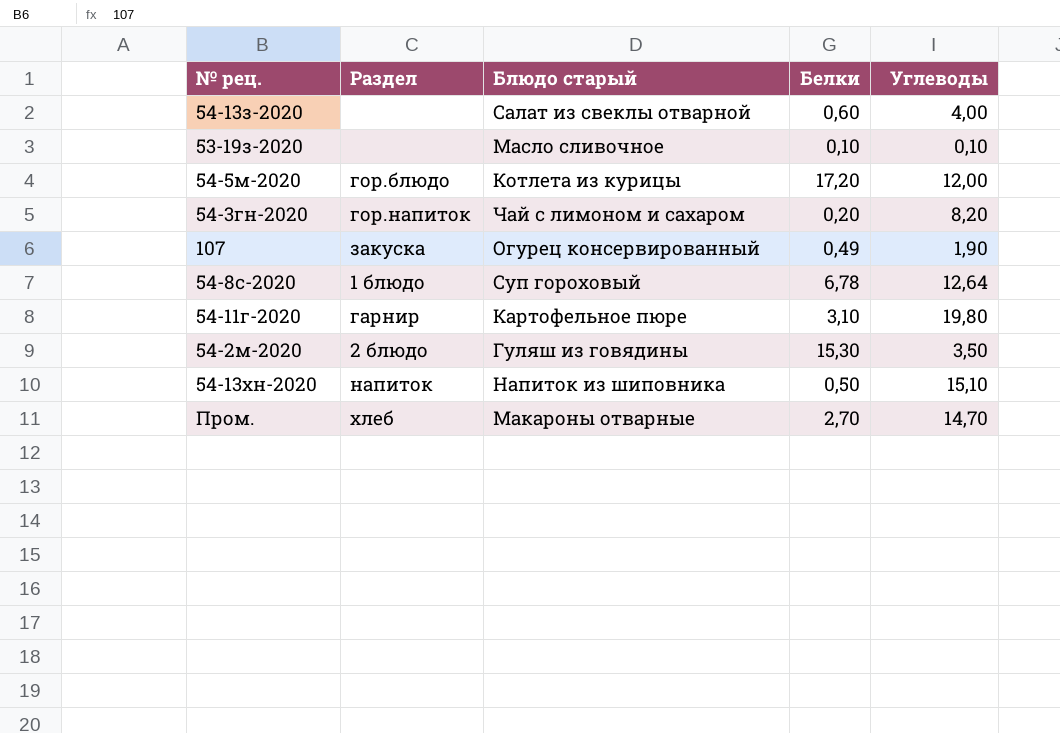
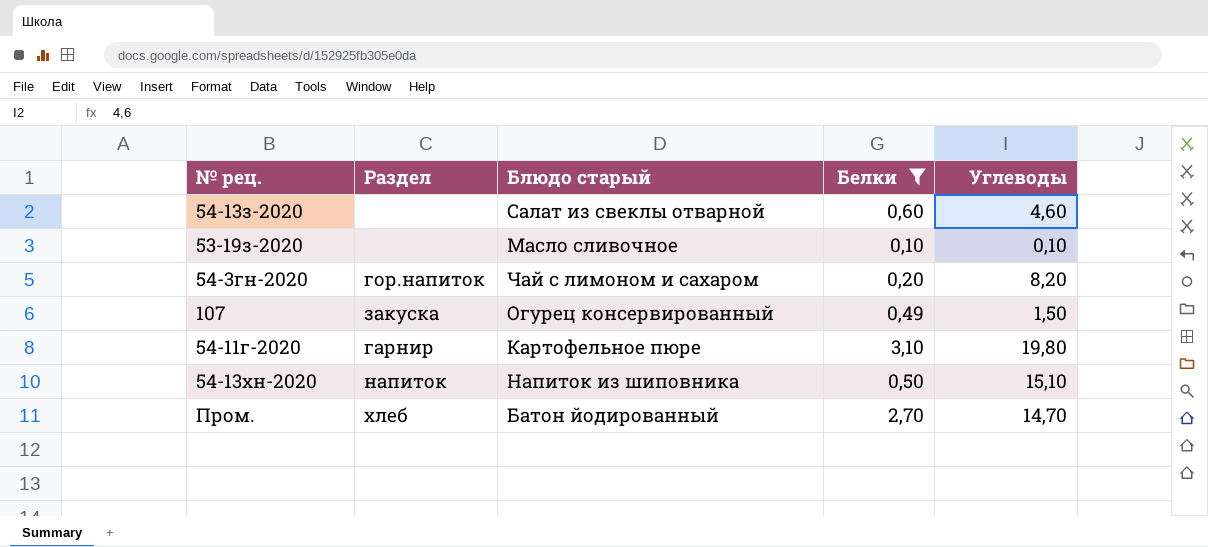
filter: none -> Белки <= 3,10
54-13з-2020 | Углеводы: 4,00 -> 4,60
107 | Углеводы: 1,90 -> 1,50
Пром. | Блюдо старый: Макароны отварные -> Батон йодированный

